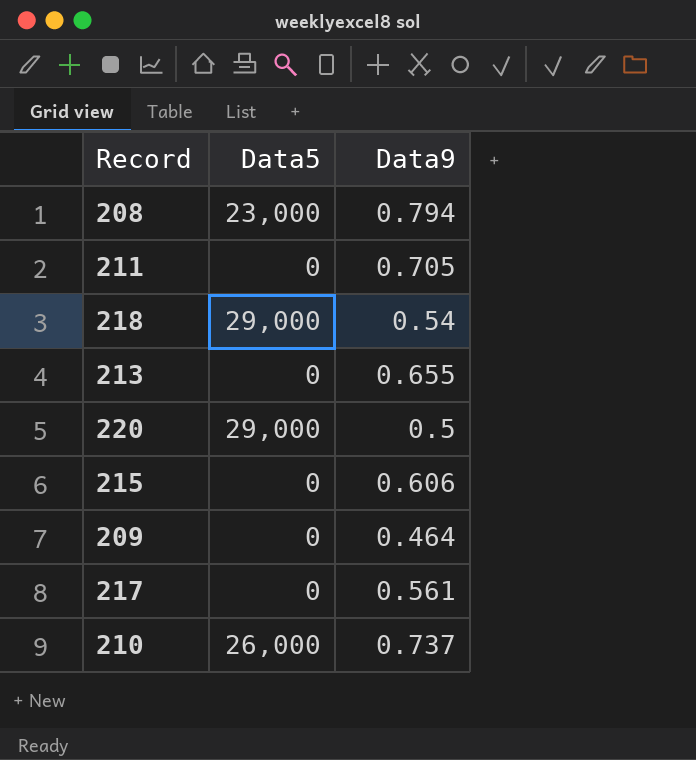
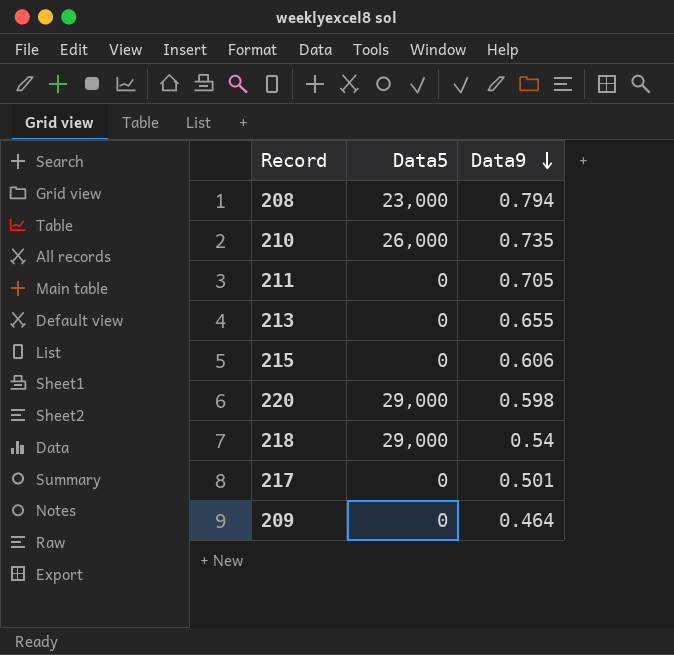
row order: none -> Data9 descending
210 | Data9: 0.737 -> 0.735
220 | Data9: 0.5 -> 0.598
217 | Data9: 0.561 -> 0.501

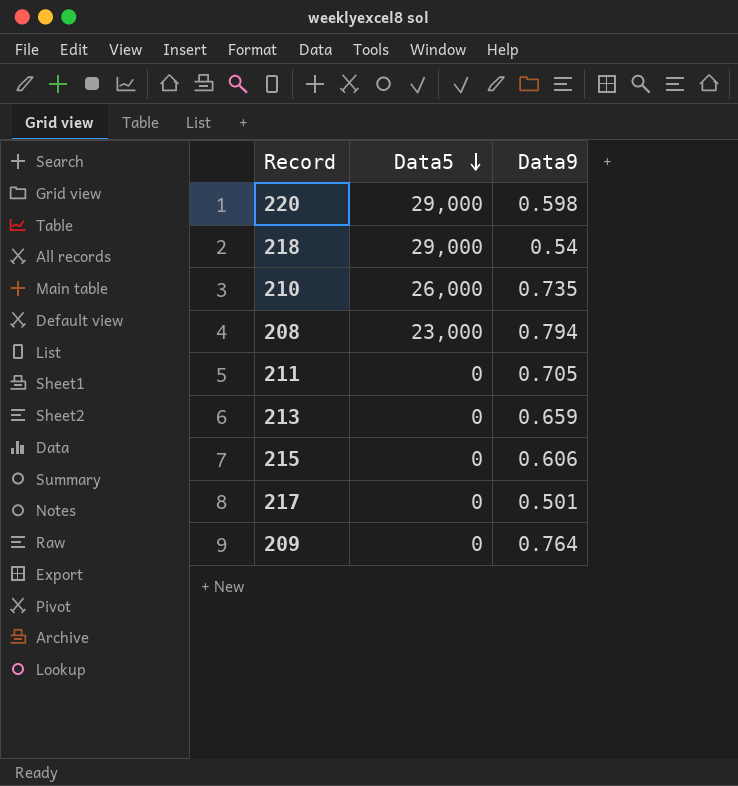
row order: Data9 descending -> Data5 descending
213 | Data9: 0.655 -> 0.659
209 | Data9: 0.464 -> 0.764

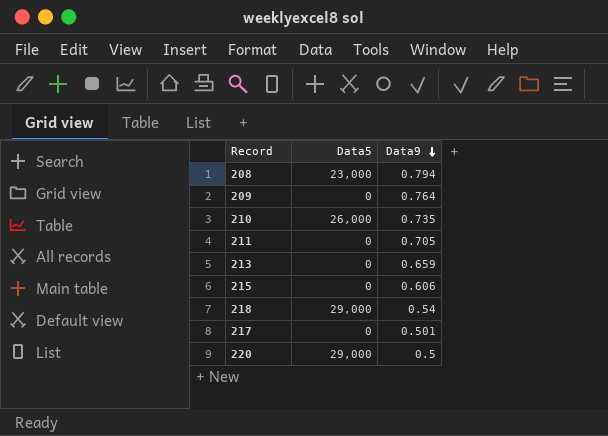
row order: Data5 descending -> Data9 descending
220 | Data9: 0.598 -> 0.5

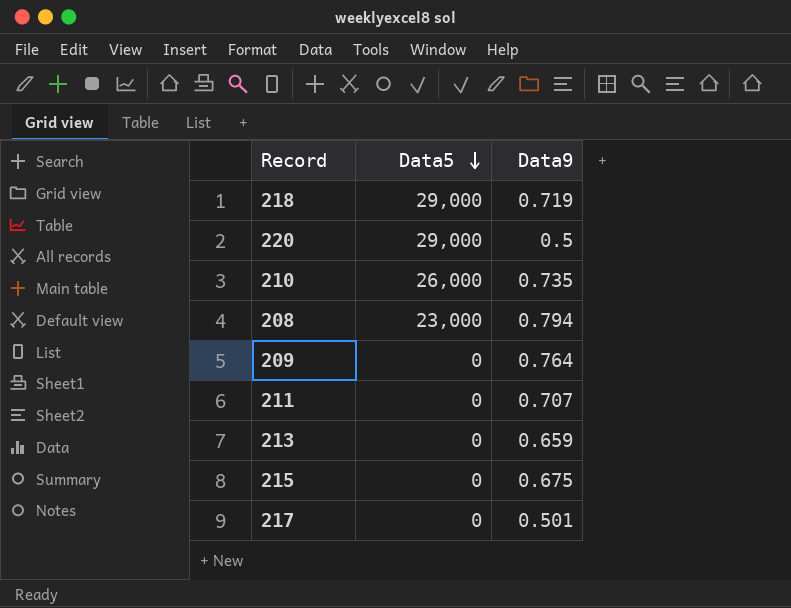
row order: Data9 descending -> Data5 descending
218 | Data9: 0.54 -> 0.719
211 | Data9: 0.705 -> 0.707
215 | Data9: 0.606 -> 0.675

